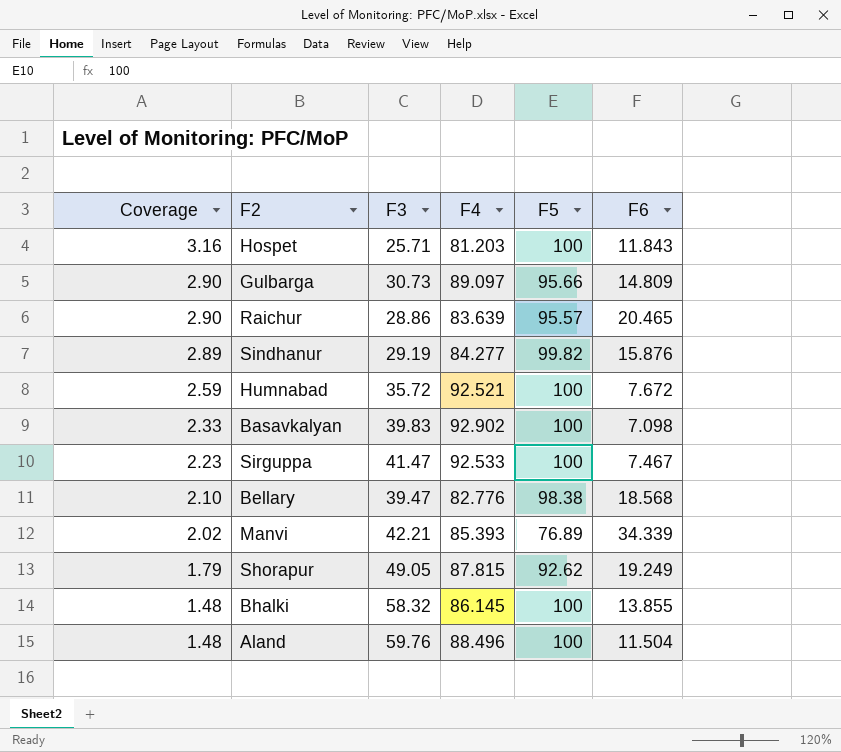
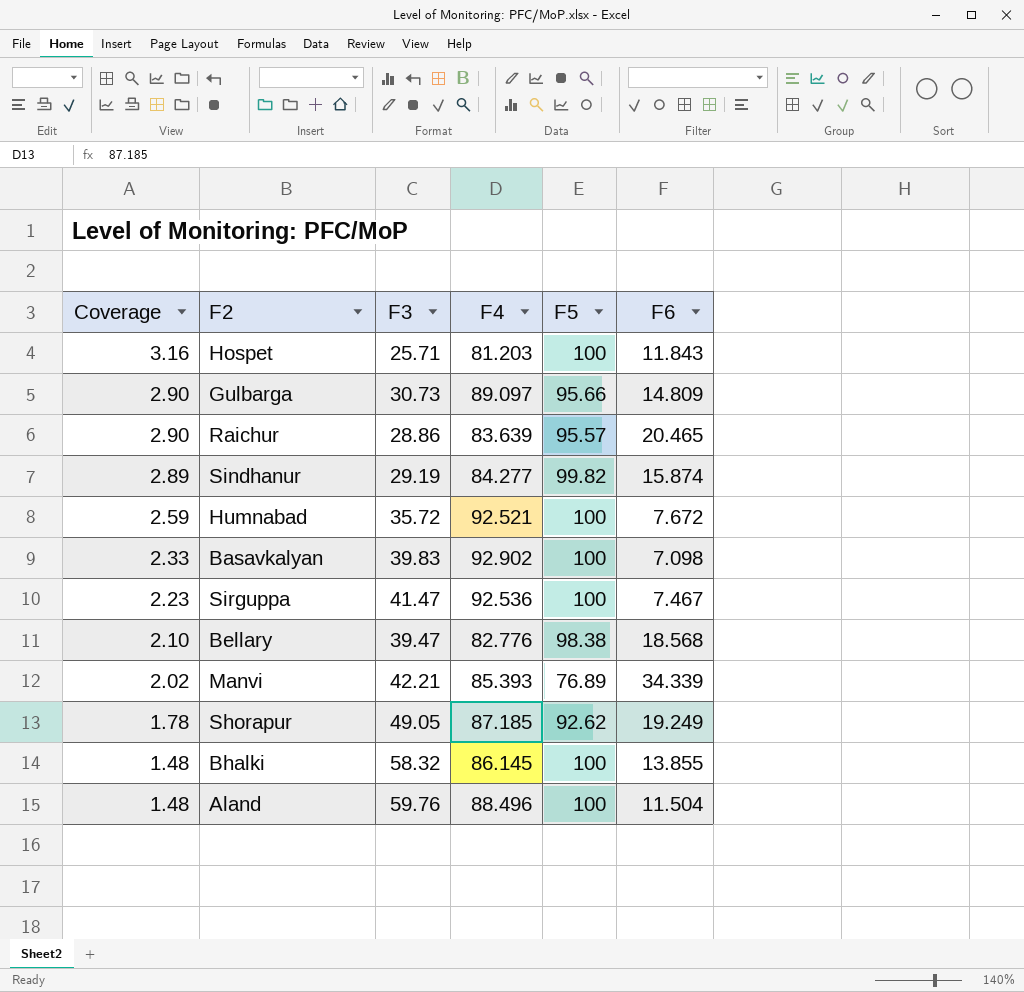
Sindhanur | F6: 15.876 -> 15.874
Sirguppa | F4: 92.533 -> 92.536
Shorapur | Coverage: 1.79 -> 1.78
Shorapur | F4: 87.815 -> 87.185

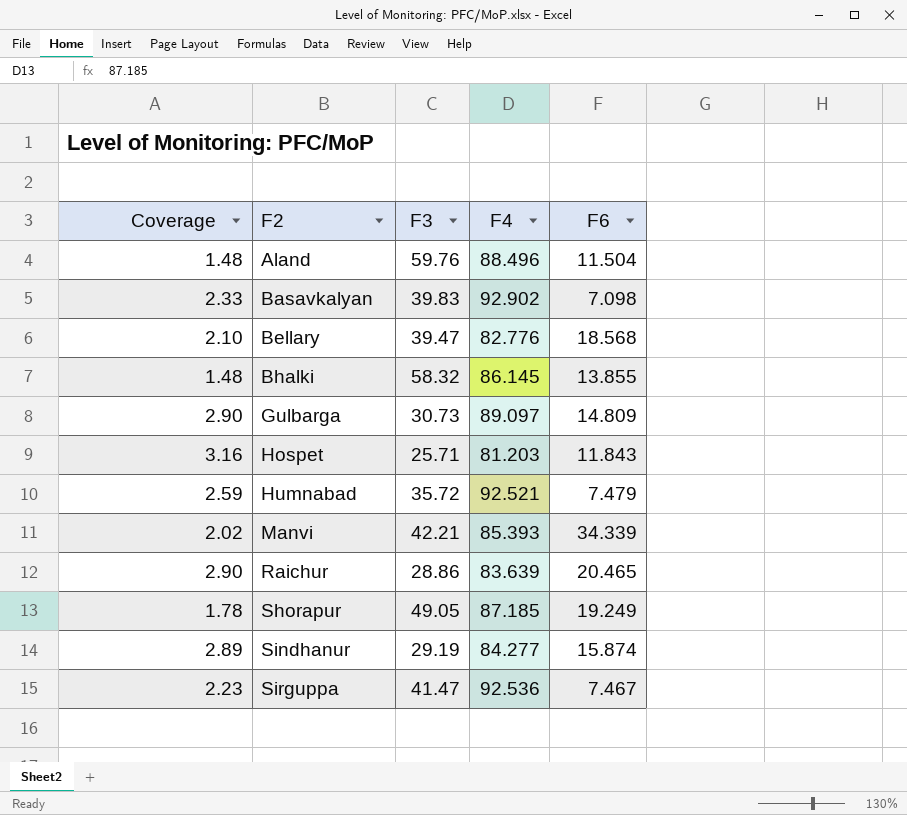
row order: Coverage descending -> F2 ascending
column F5 | position: 5 -> none
Humnabad | F6: 7.672 -> 7.479

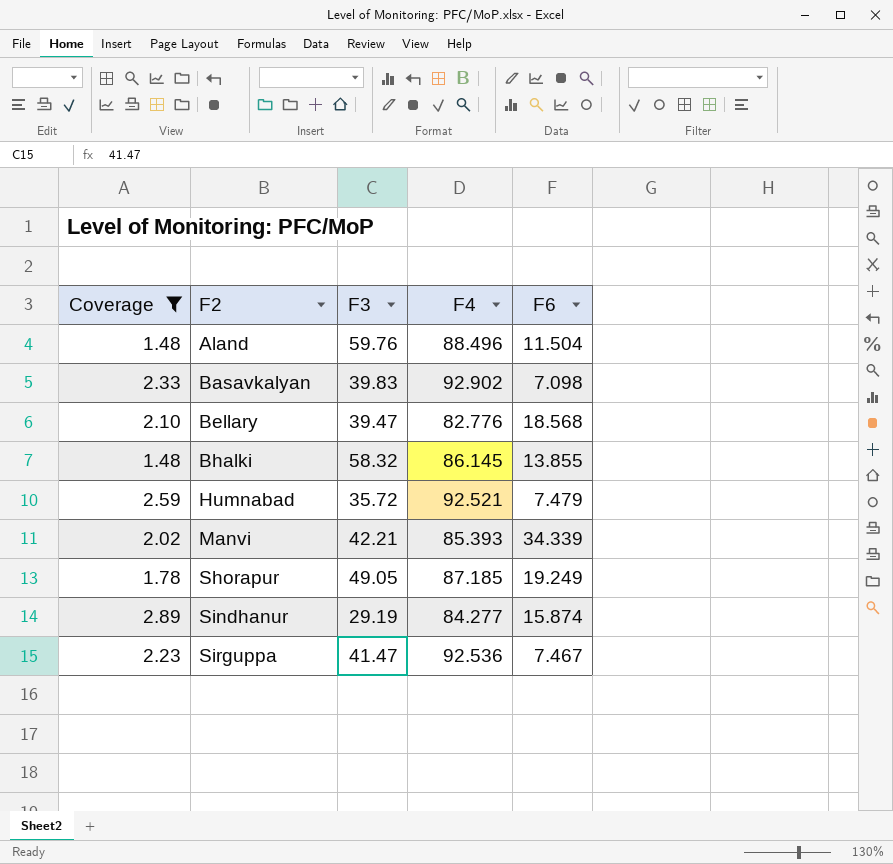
filter: none -> Coverage <= 2.89

